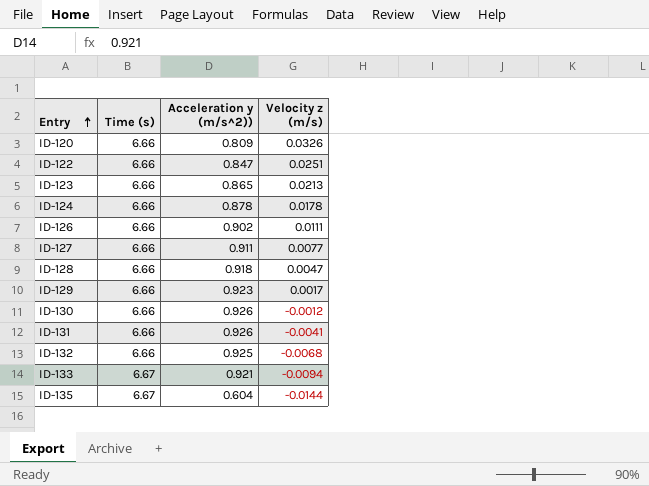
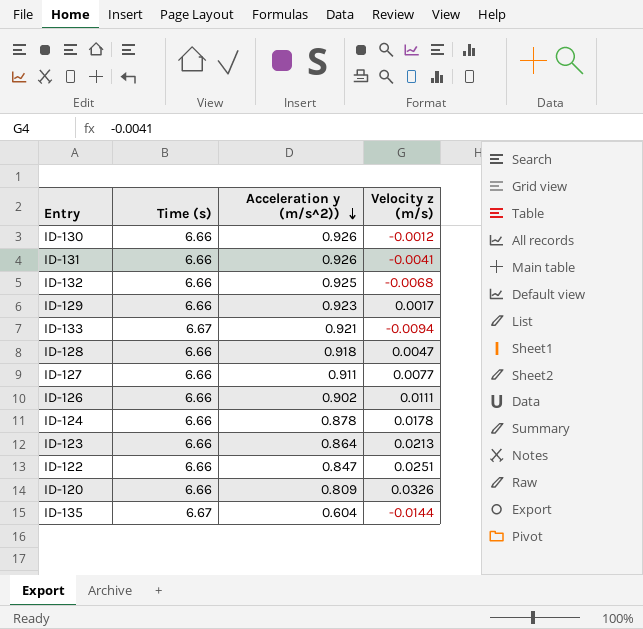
row order: Entry ascending -> Acceleration y (m/s^2)) descending
ID-123 | Acceleration y (m/s^2)): 0.865 -> 0.864

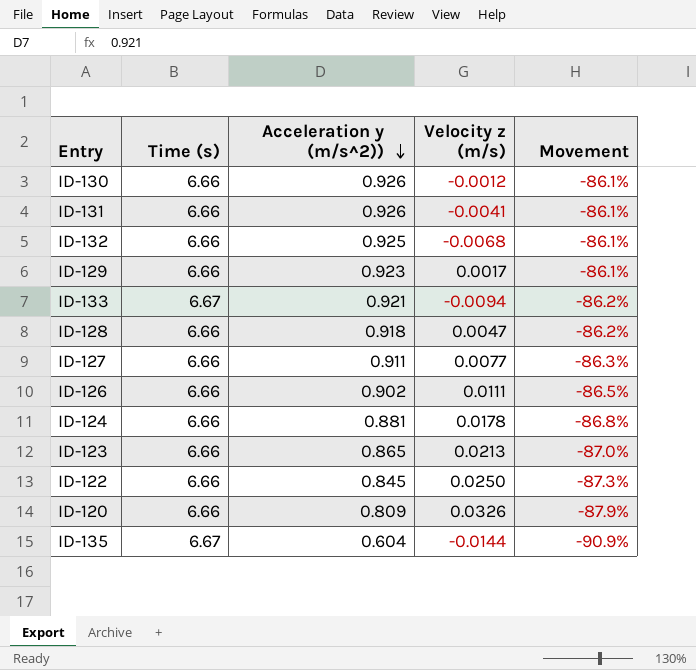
column Movement | formula: none -> ([Acceleration y (m/s^2))] - [Time (s)]) / [Time (s)]
ID-124 | Acceleration y (m/s^2)): 0.878 -> 0.881
ID-123 | Acceleration y (m/s^2)): 0.864 -> 0.865
ID-122 | Acceleration y (m/s^2)): 0.847 -> 0.845
ID-122 | Velocity z (m/s): 0.0251 -> 0.0250

